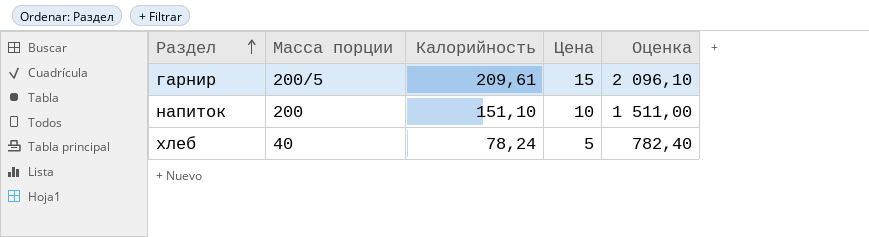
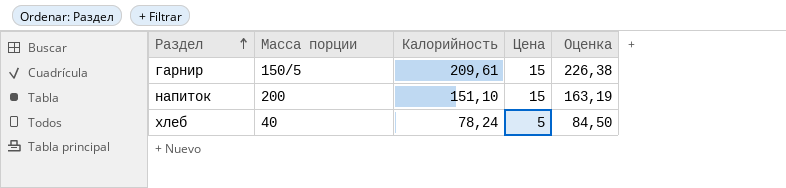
column Оценка | formula: [Калорийность] * 10 -> [Калорийность] * 1,08
гарнир | Масса порции: 200/5 -> 150/5
напиток | Цена: 10 -> 15

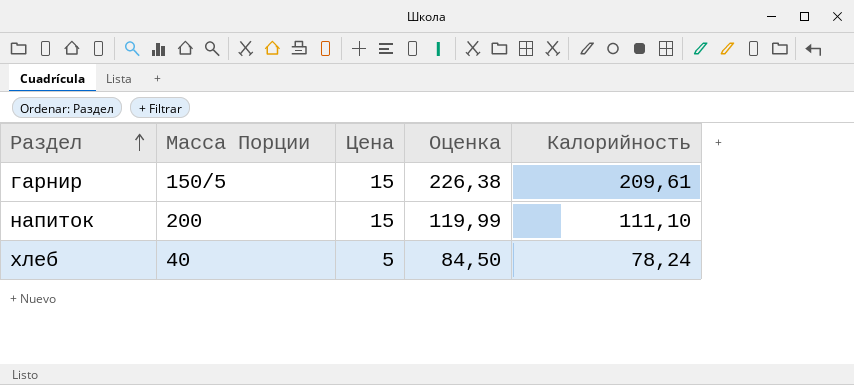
column name: Масса порции -> Масса Порции
column Калорийность | position: 3 -> 5
напиток | Оценка: 163,19 -> 119,99
напиток | Калорийность: 151,10 -> 111,10

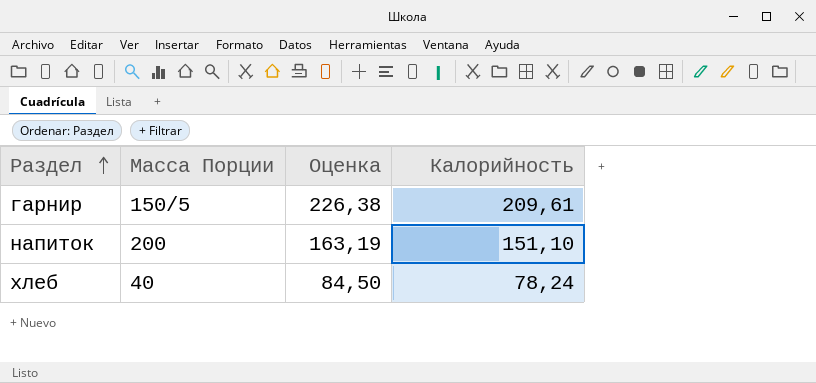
column Цена | position: 3 -> none
напиток | Оценка: 119,99 -> 163,19
напиток | Калорийность: 111,10 -> 151,10

